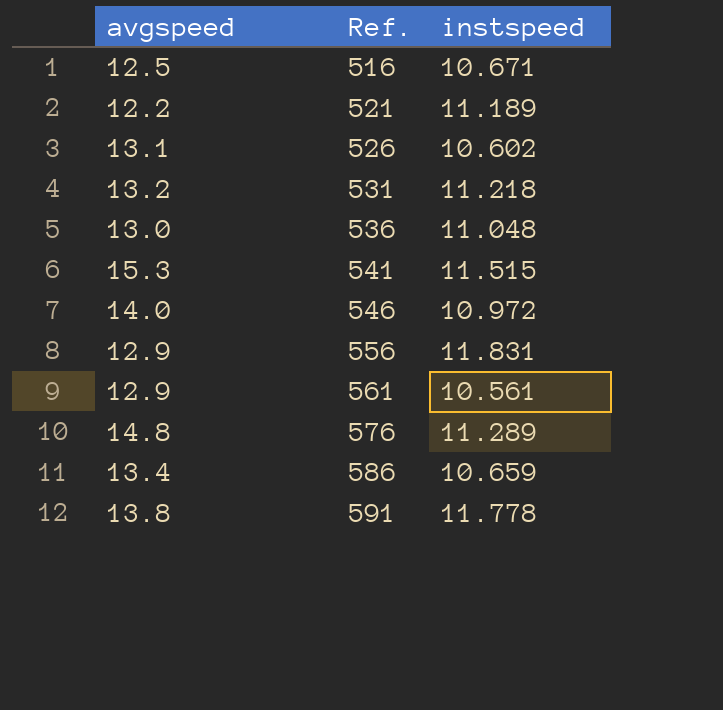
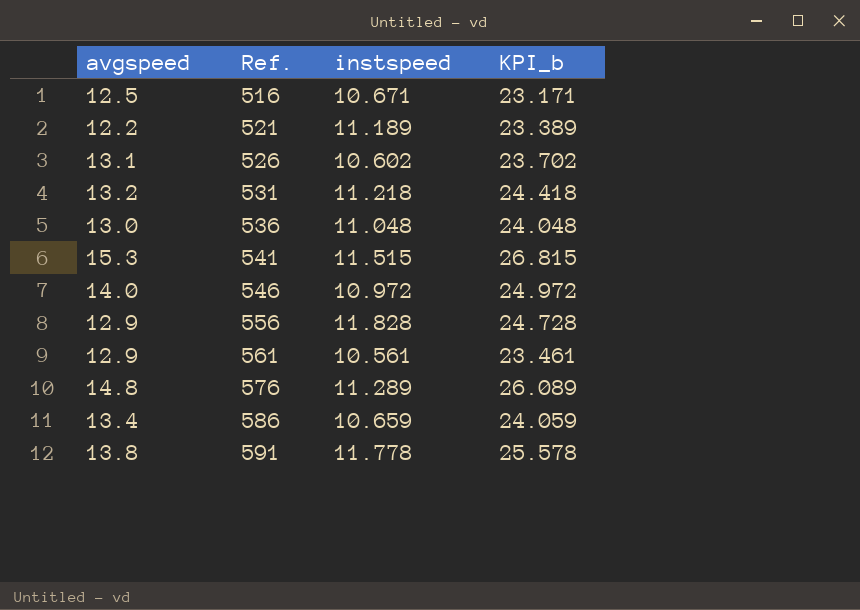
column KPI_b | formula: none -> [avgspeed] + [instspeed]
556 | instspeed: 11.831 -> 11.828

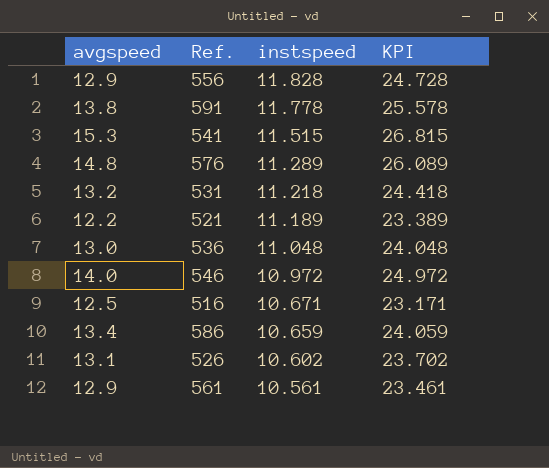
row order: Ref. ascending -> instspeed descending
column name: KPI_b -> KPI

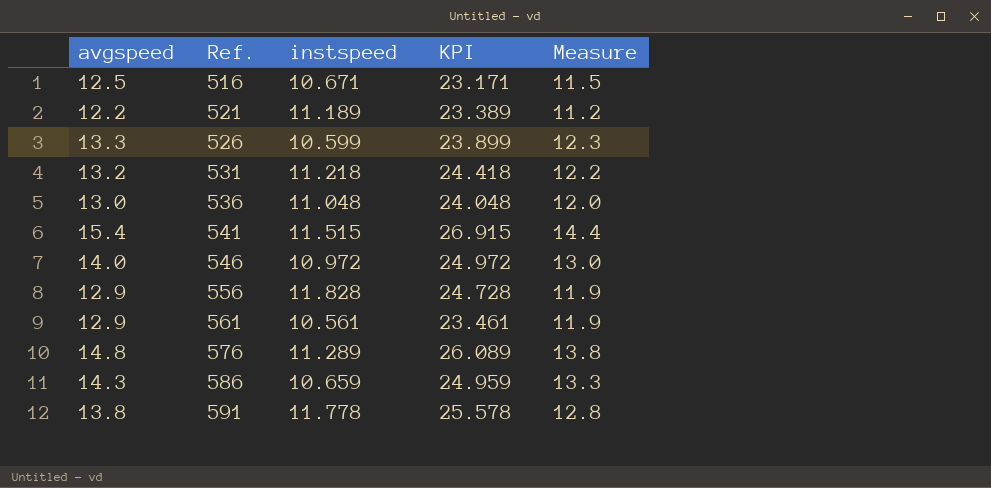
row order: instspeed descending -> Ref. ascending
column Measure | formula: none -> [avgspeed] - 1
526 | avgspeed: 13.1 -> 13.3
526 | instspeed: 10.602 -> 10.599
526 | KPI: 23.702 -> 23.899
541 | avgspeed: 15.3 -> 15.4
541 | KPI: 26.815 -> 26.915
586 | avgspeed: 13.4 -> 14.3
586 | KPI: 24.059 -> 24.959

